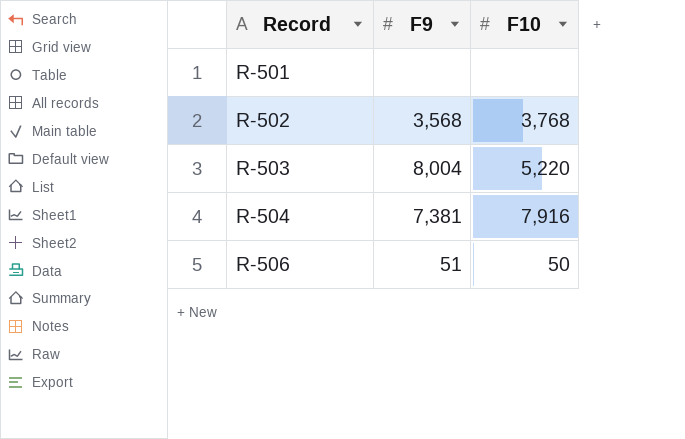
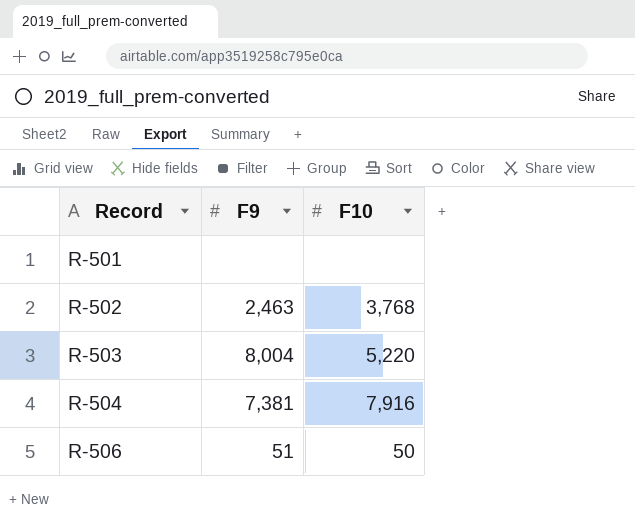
R-502 | F9: 3,568 -> 2,463

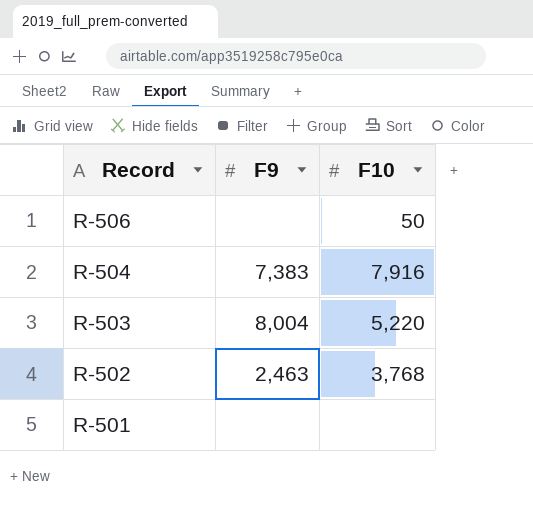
row order: Record ascending -> Record descending
R-506 | F9: 51 -> none
R-504 | F9: 7,381 -> 7,383

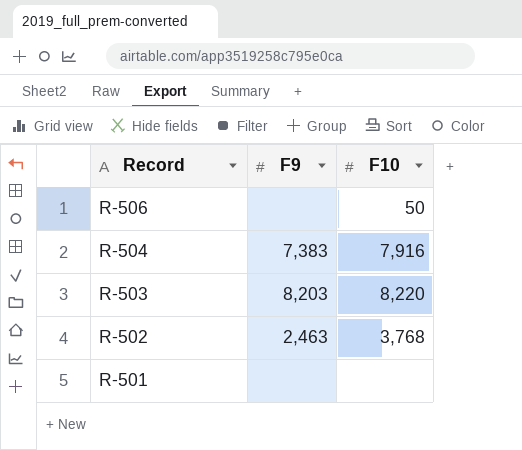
R-503 | F9: 8,004 -> 8,203
R-503 | F10: 5,220 -> 8,220

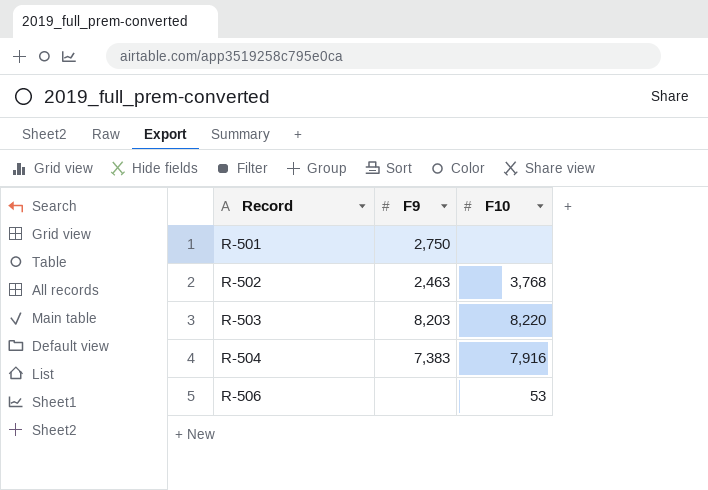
row order: Record descending -> Record ascending
R-501 | F9: none -> 2,750
R-506 | F10: 50 -> 53

